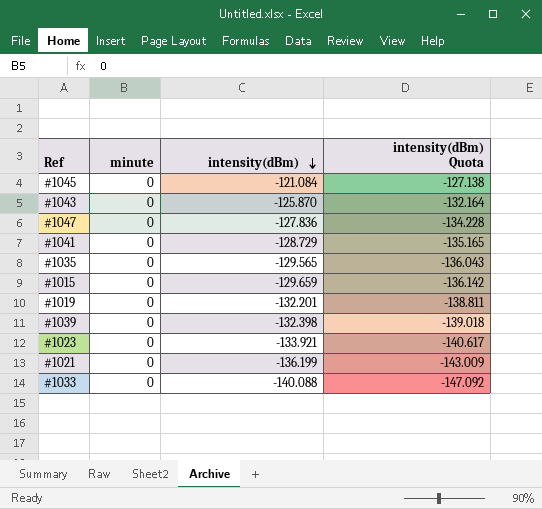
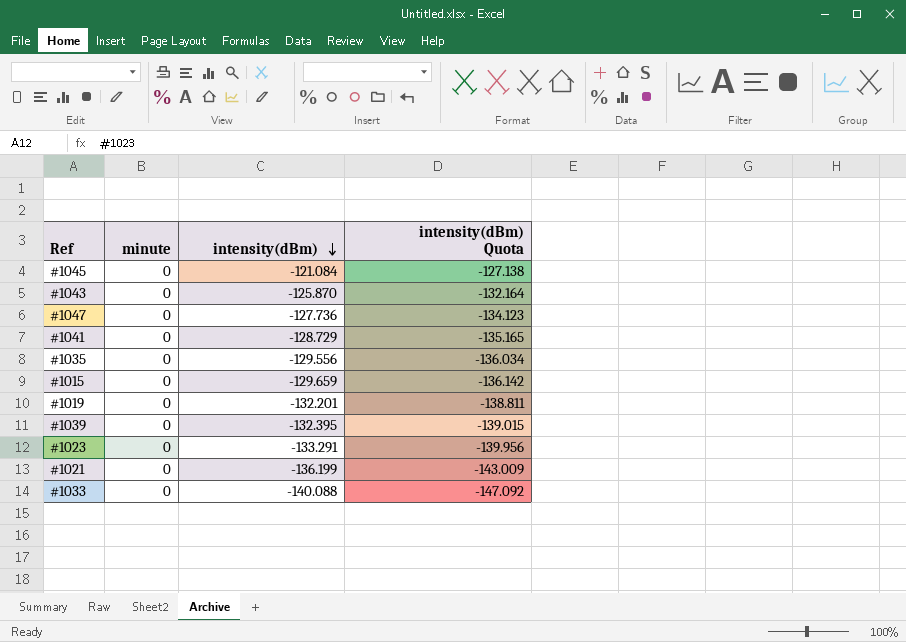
#1047 | intensity(dBm): -127.836 -> -127.736
#1047 | intensity(dBm) Quota: -134.228 -> -134.123
#1035 | intensity(dBm): -129.565 -> -129.556
#1035 | intensity(dBm) Quota: -136.043 -> -136.034
#1039 | intensity(dBm): -132.398 -> -132.395
#1039 | intensity(dBm) Quota: -139.018 -> -139.015
#1023 | intensity(dBm): -133.921 -> -133.291
#1023 | intensity(dBm) Quota: -140.617 -> -139.956

